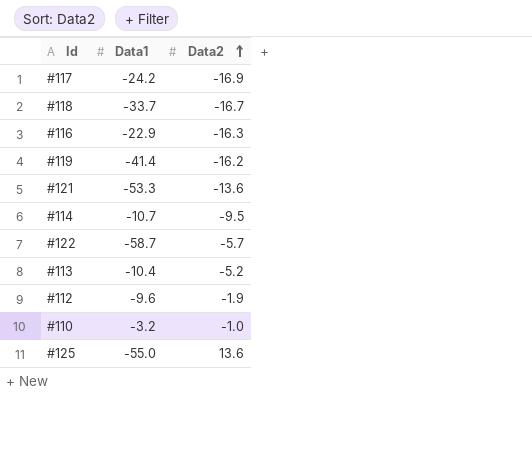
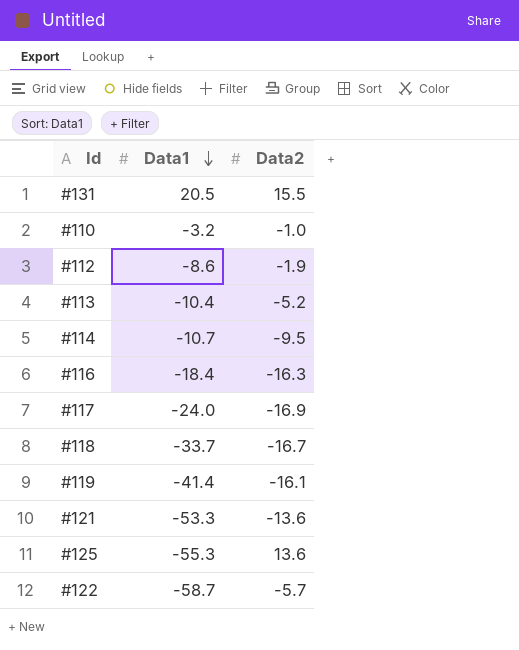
row order: Data2 ascending -> Data1 descending
row #131: none -> 20.5 | 15.5
#112 | Data1: -9.6 -> -8.6
#116 | Data1: -22.9 -> -18.4
#117 | Data1: -24.2 -> -24.0
#119 | Data2: -16.2 -> -16.1
#125 | Data1: -55.0 -> -55.3

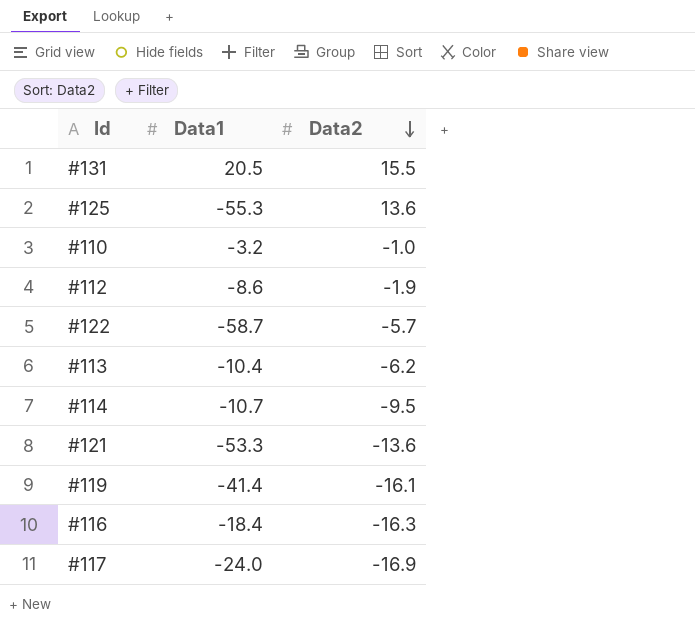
row order: Data1 descending -> Data2 descending
row #118: -33.7 | -16.7 -> none
#113 | Data2: -5.2 -> -6.2

